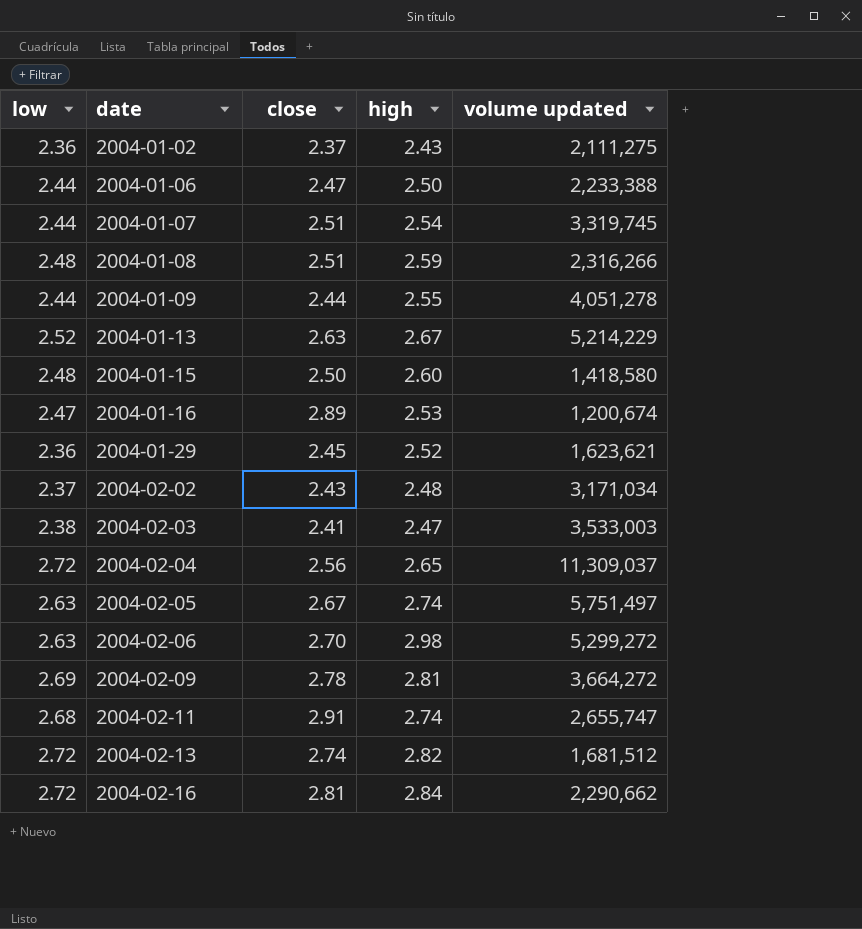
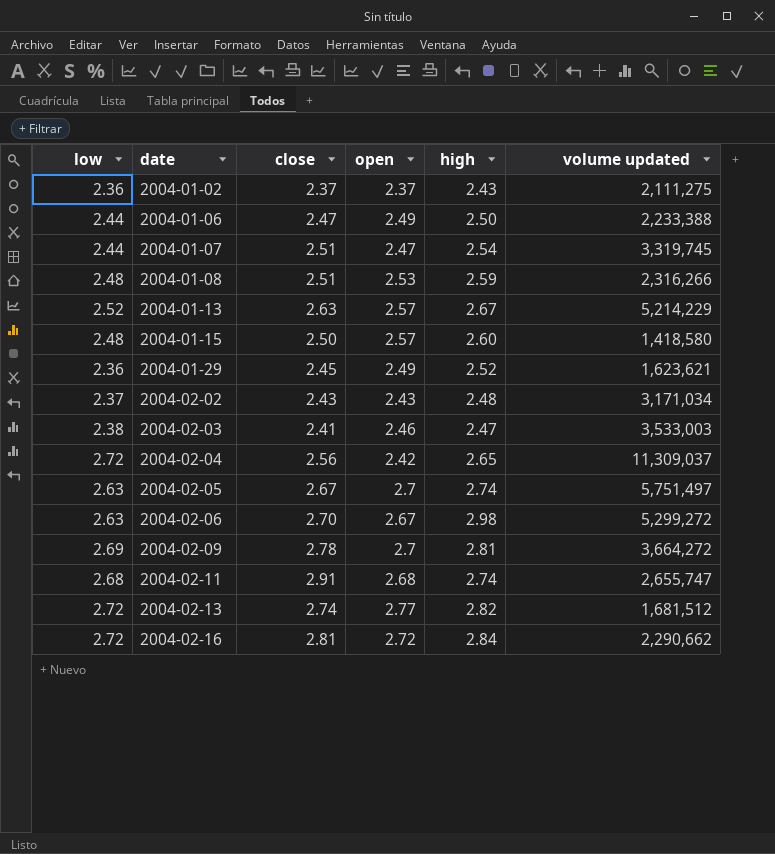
column open | position: none -> 4
row 2004-01-09: 2.44 | 2.44 | 2.55 | 4,051,278 -> none
row 2004-01-16: 2.47 | 2.89 | 2.53 | 1,200,674 -> none

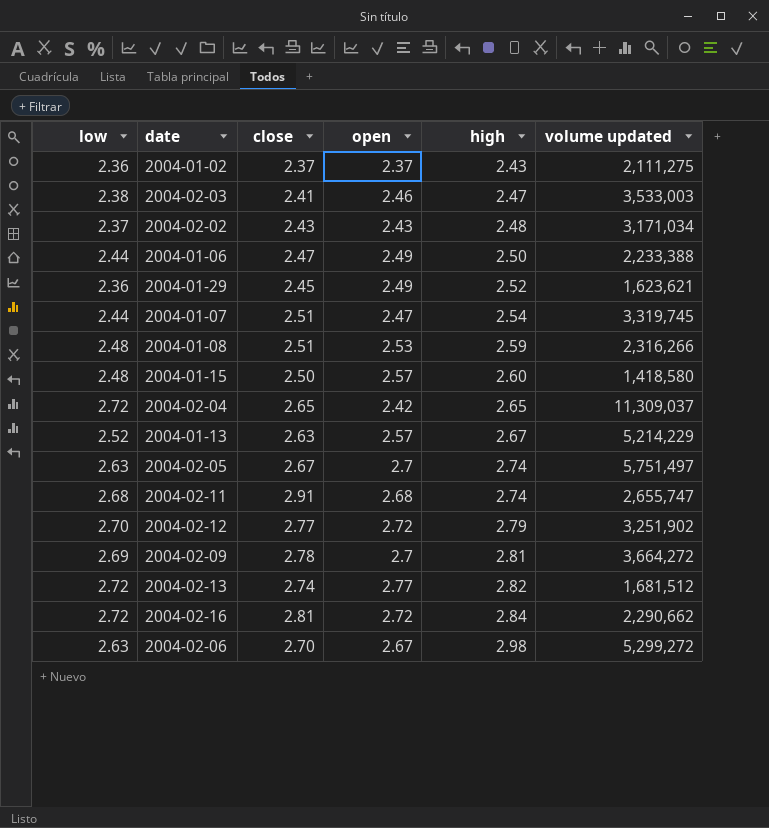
row order: date ascending -> high ascending
2004-02-04 | close: 2.56 -> 2.65
row 2004-02-12: none -> 2.70 | 2.77 | 2.72 | 2.79 | 3,251,902

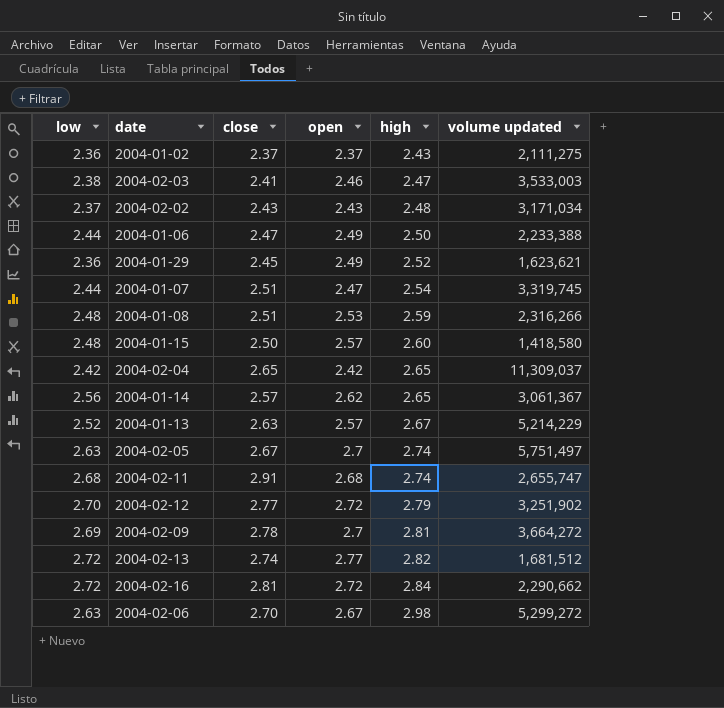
2004-02-04 | low: 2.72 -> 2.42
row 2004-01-14: none -> 2.56 | 2.57 | 2.62 | 2.65 | 3,061,367

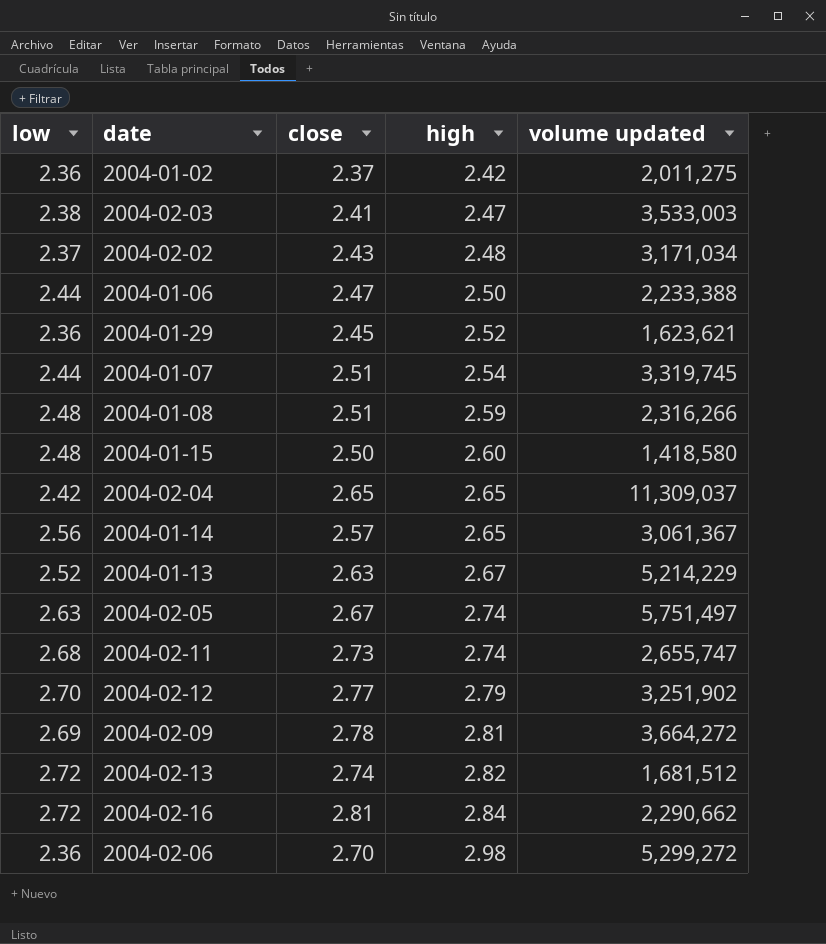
column open | position: 4 -> none
2004-01-02 | high: 2.43 -> 2.42
2004-01-02 | volume updated: 2,111,275 -> 2,011,275
2004-02-11 | close: 2.91 -> 2.73
2004-02-06 | low: 2.63 -> 2.36

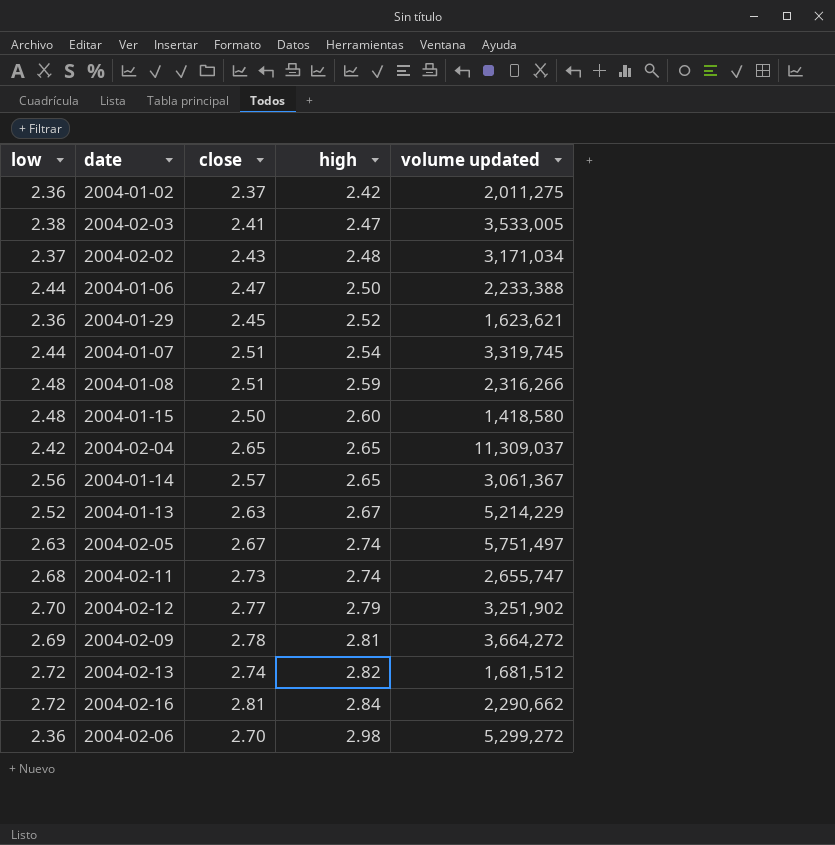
2004-02-03 | volume updated: 3,533,003 -> 3,533,005

